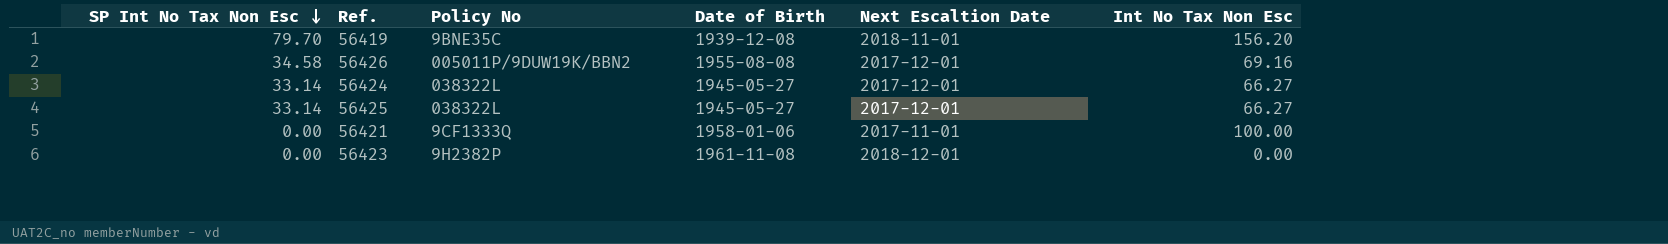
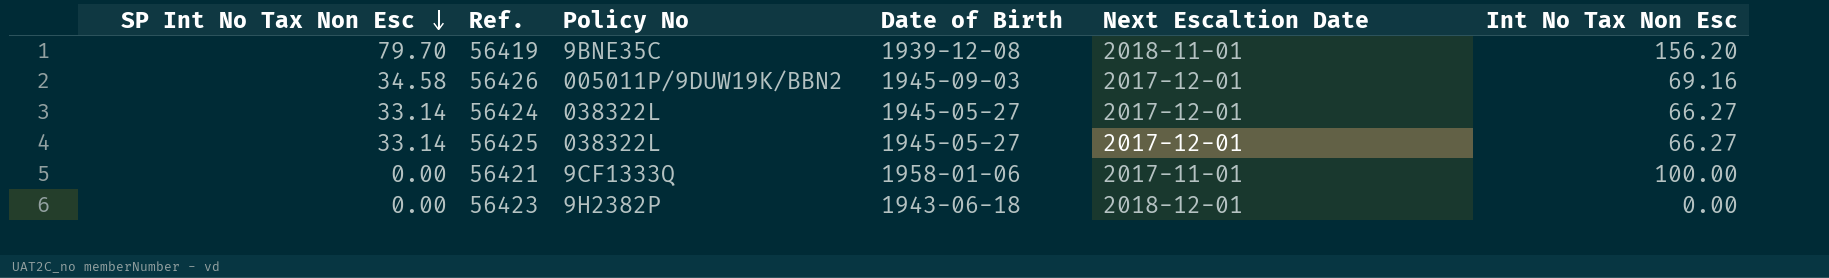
56426 | Date of Birth: 1955-08-08 -> 1945-09-03
56423 | Date of Birth: 1961-11-08 -> 1943-06-18

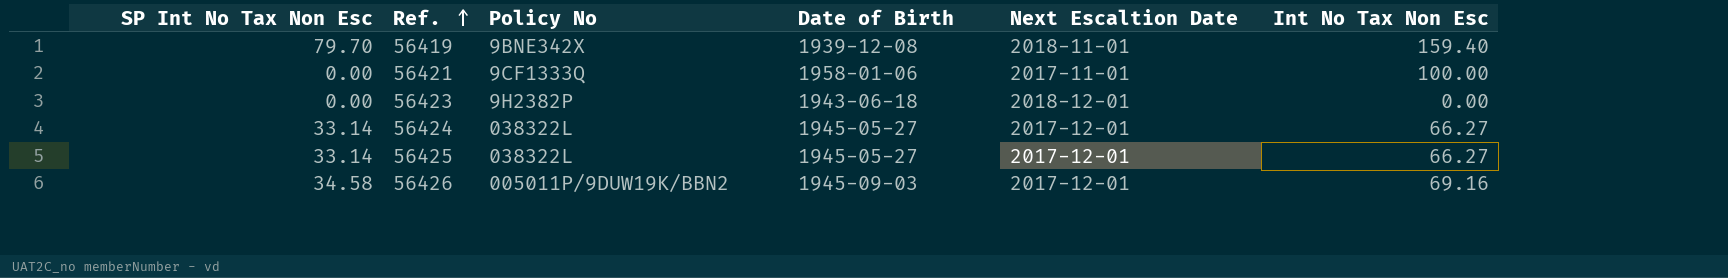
row order: SP Int No Tax Non Esc descending -> Ref. ascending
56419 | Policy No: 9BNE35C -> 9BNE342X
56419 | Int No Tax Non Esc: 156.20 -> 159.40

